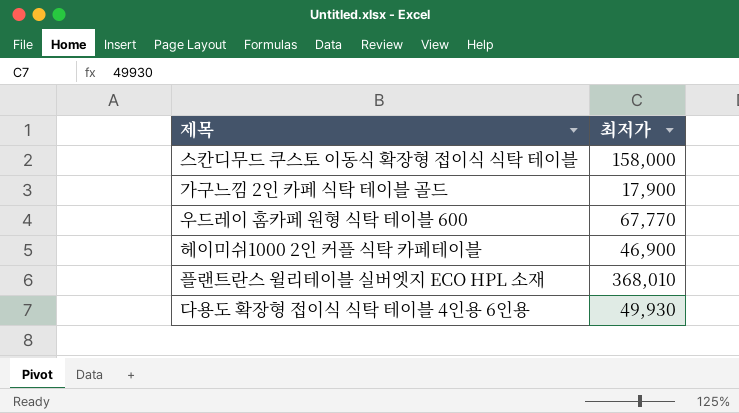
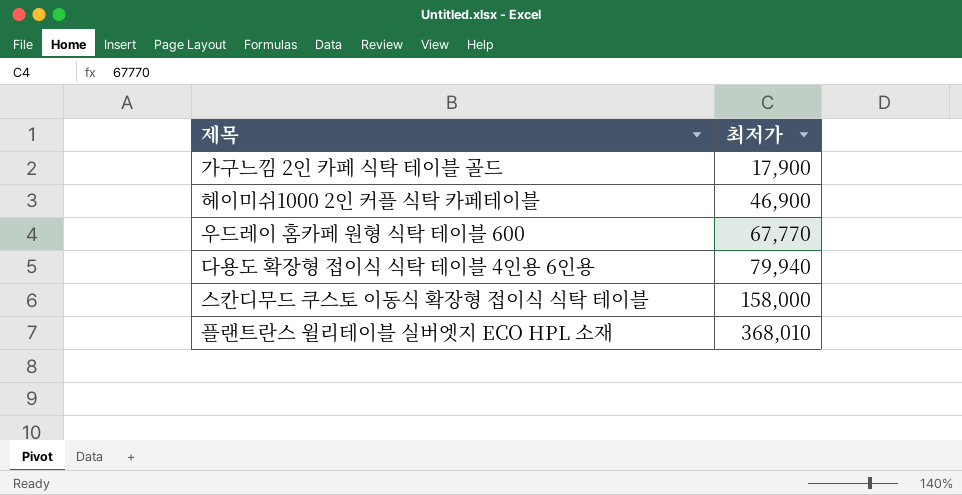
row order: none -> 최저가 ascending
다용도 확장형 접이식 식탁 테이블 4인용 6인용 | 최저가: 49,930 -> 79,940

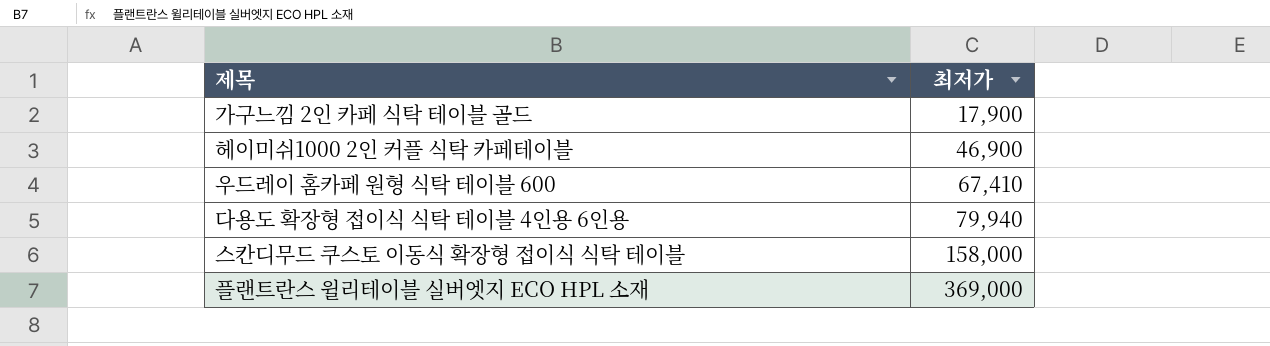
우드레이 홈카페 원형 식탁 테이블 600 | 최저가: 67,770 -> 67,410
플랜트란스 윌리테이블 실버엣지 ECO HPL 소재 | 최저가: 368,010 -> 369,000

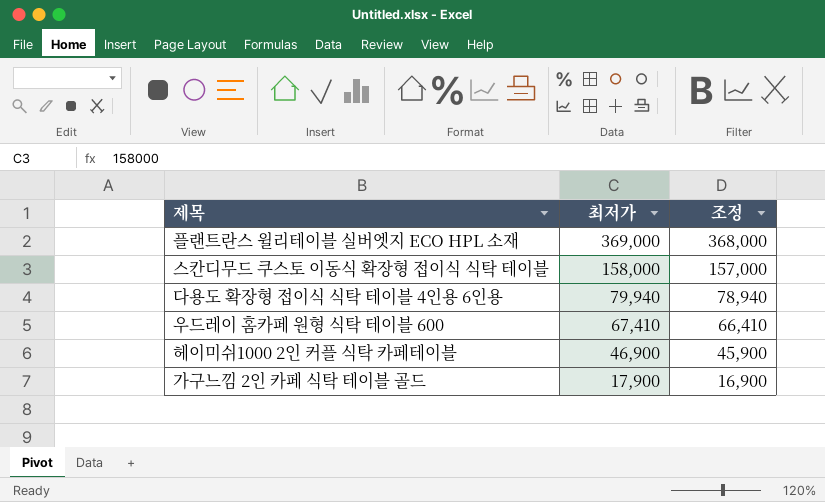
row order: 최저가 ascending -> 최저가 descending
column 조정 | formula: none -> [최저가] - 1000

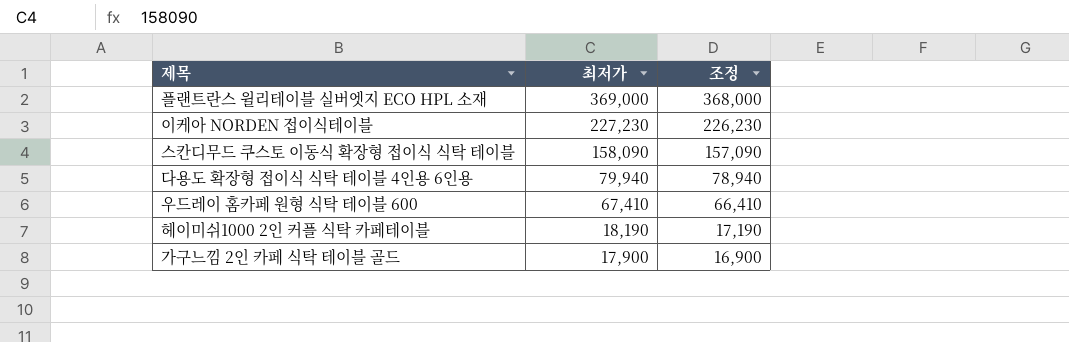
row 이케아 NORDEN 접이식테이블: none -> 227,230 | 226,230
스칸디무드 쿠스토 이동식 확장형 접이식 식탁 테이블 | 최저가: 158,000 -> 158,090
스칸디무드 쿠스토 이동식 확장형 접이식 식탁 테이블 | 조정: 157,000 -> 157,090
헤이미쉬1000 2인 커플 식탁 카페테이블 | 최저가: 46,900 -> 18,190
헤이미쉬1000 2인 커플 식탁 카페테이블 | 조정: 45,900 -> 17,190

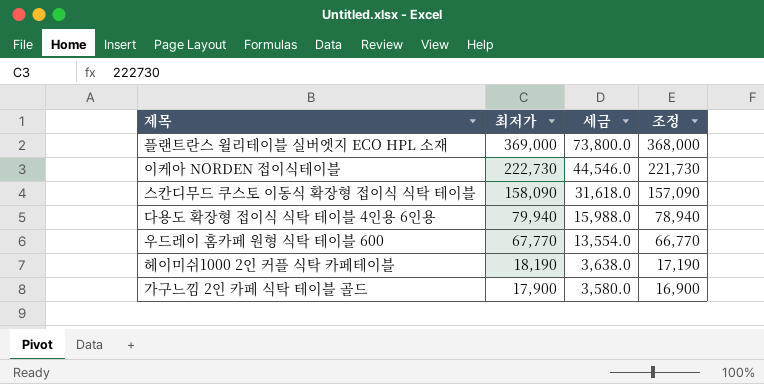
column 세금 | formula: none -> [최저가] * 0.2
이케아 NORDEN 접이식테이블 | 최저가: 227,230 -> 222,730
이케아 NORDEN 접이식테이블 | 조정: 226,230 -> 221,730
우드레이 홈카페 원형 식탁 테이블 600 | 최저가: 67,410 -> 67,770
우드레이 홈카페 원형 식탁 테이블 600 | 조정: 66,410 -> 66,770

